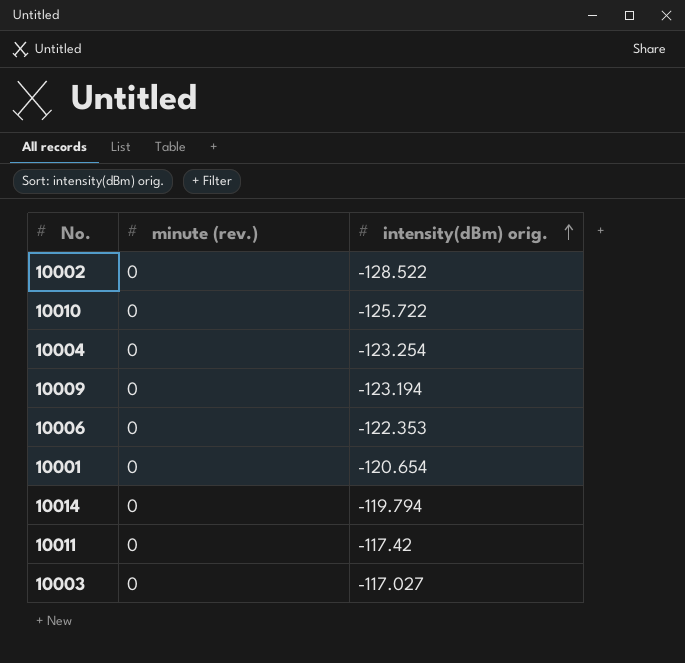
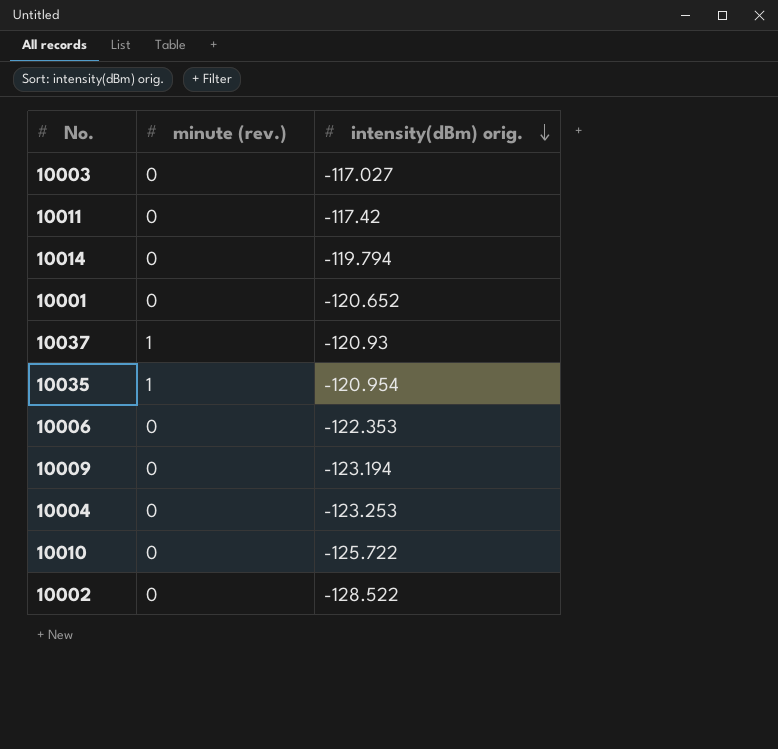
row order: intensity(dBm) orig. ascending -> intensity(dBm) orig. descending
10001 | intensity(dBm) orig.: -120.654 -> -120.652
row 10037: none -> 1 | -120.93
row 10035: none -> 1 | -120.954
10004 | intensity(dBm) orig.: -123.254 -> -123.253

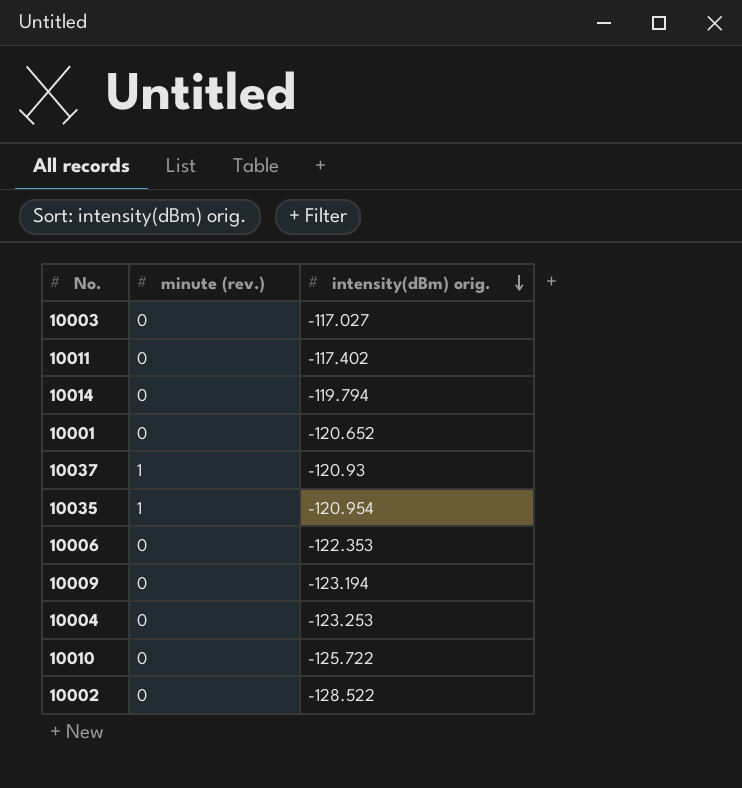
10011 | intensity(dBm) orig.: -117.42 -> -117.402

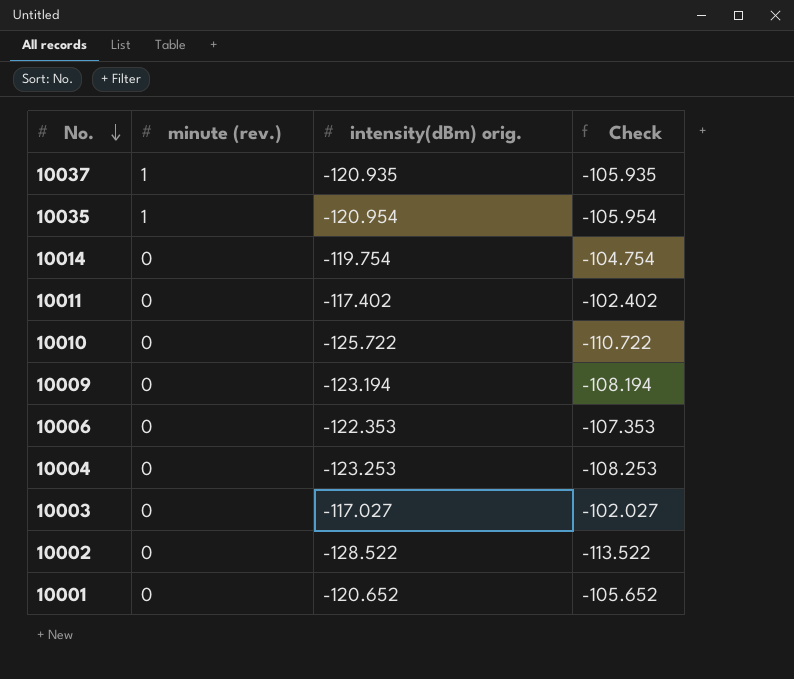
row order: intensity(dBm) orig. descending -> No. descending
column Check | formula: none -> [intensity(dBm) orig.] + 15
10037 | intensity(dBm) orig.: -120.93 -> -120.935
10014 | intensity(dBm) orig.: -119.794 -> -119.754

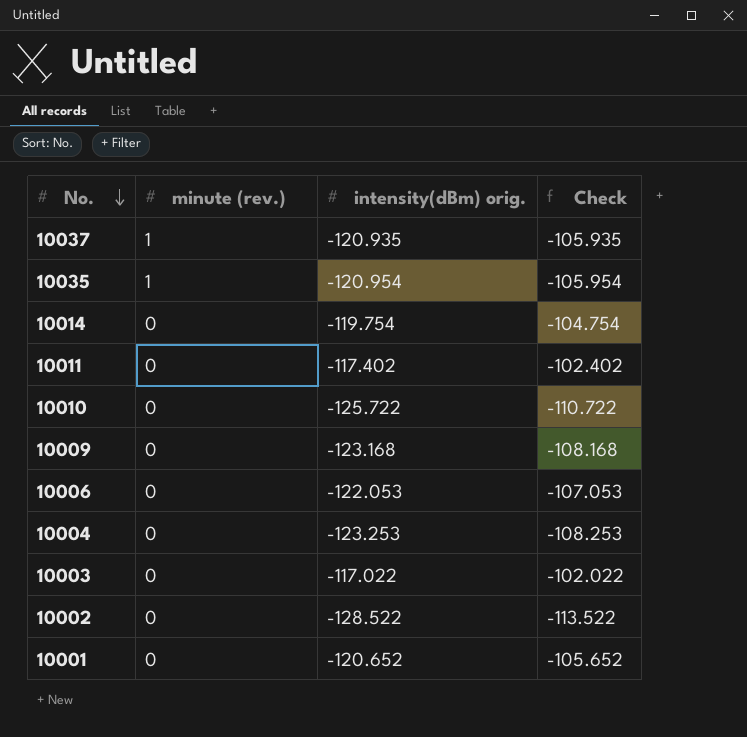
10009 | intensity(dBm) orig.: -123.194 -> -123.168
10009 | Check: -108.194 -> -108.168
10006 | intensity(dBm) orig.: -122.353 -> -122.053
10006 | Check: -107.353 -> -107.053
10003 | intensity(dBm) orig.: -117.027 -> -117.022
10003 | Check: -102.027 -> -102.022

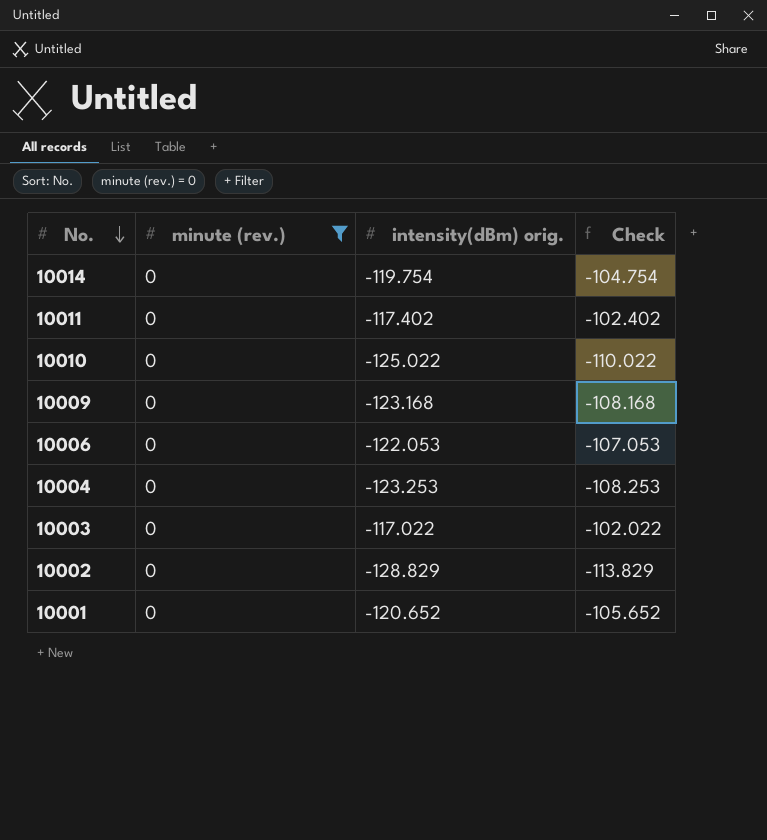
filter: none -> minute (rev.) = 0
10010 | intensity(dBm) orig.: -125.722 -> -125.022
10010 | Check: -110.722 -> -110.022
10002 | intensity(dBm) orig.: -128.522 -> -128.829
10002 | Check: -113.522 -> -113.829

